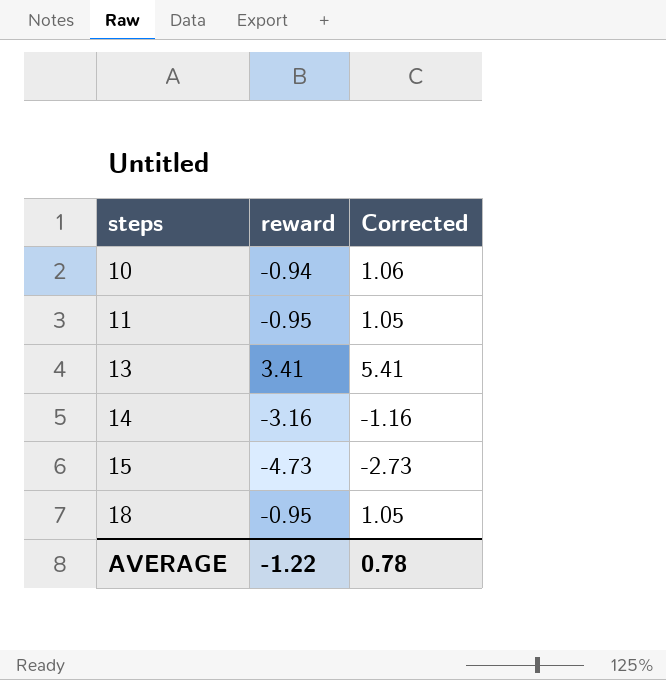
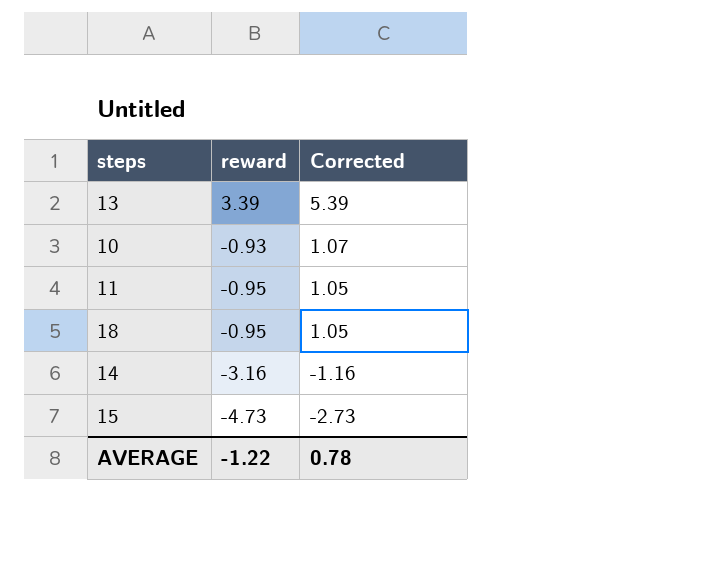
row order: steps ascending -> reward descending
13 | reward: 3.41 -> 3.39
13 | Corrected: 5.41 -> 5.39
10 | reward: -0.94 -> -0.93
10 | Corrected: 1.06 -> 1.07

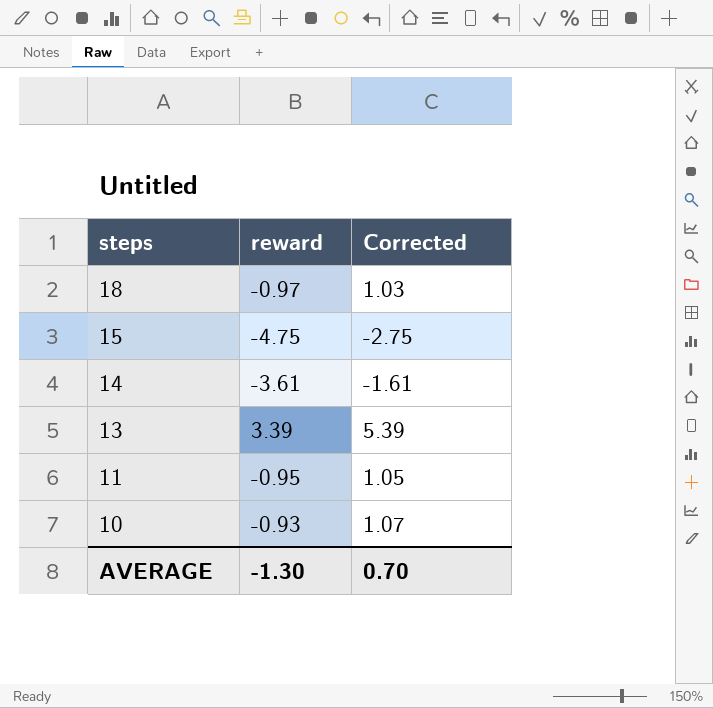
row order: reward descending -> steps descending
18 | reward: -0.95 -> -0.97
18 | Corrected: 1.05 -> 1.03
15 | reward: -4.73 -> -4.75
15 | Corrected: -2.73 -> -2.75
14 | reward: -3.16 -> -3.61
14 | Corrected: -1.16 -> -1.61
AVERAGE | reward: -1.22 -> -1.30
AVERAGE | Corrected: 0.78 -> 0.70

